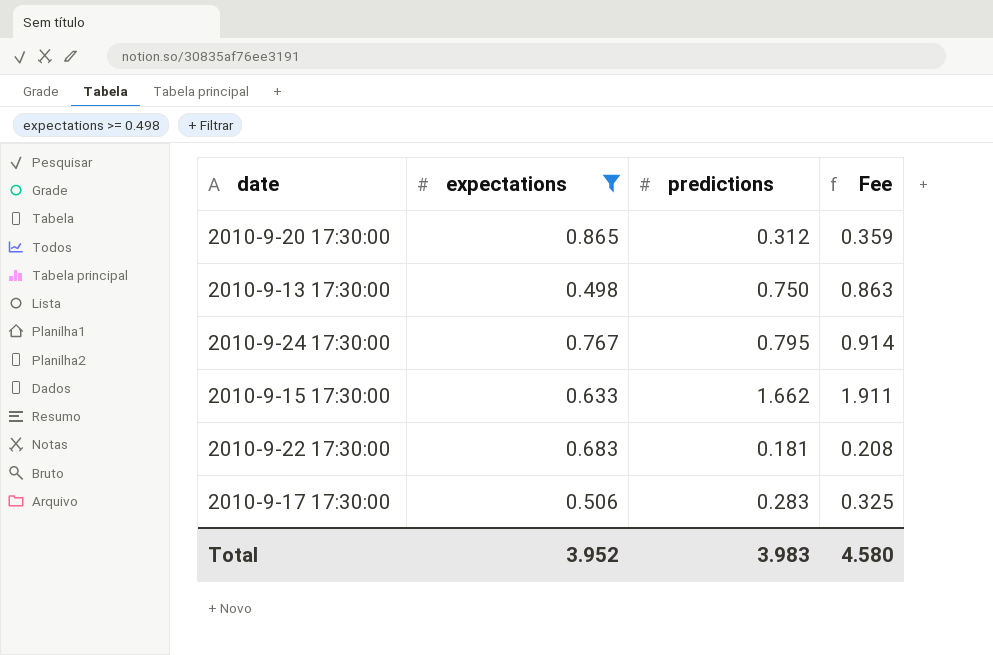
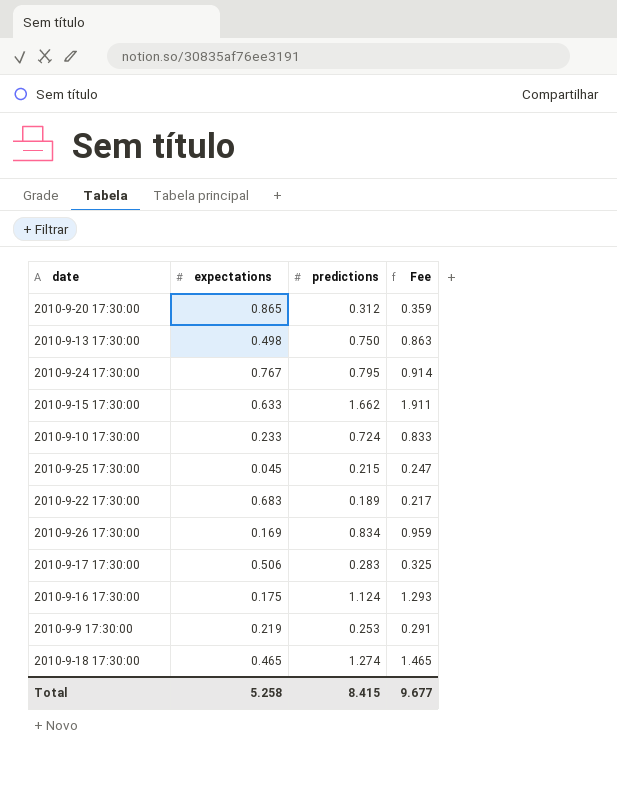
filter: expectations >= 0.498 -> none
2010-9-22 17:30:00 | predictions: 0.181 -> 0.189
2010-9-22 17:30:00 | Fee: 0.208 -> 0.217
Total | expectations: 3.952 -> 5.258
Total | predictions: 3.983 -> 8.415
Total | Fee: 4.580 -> 9.677

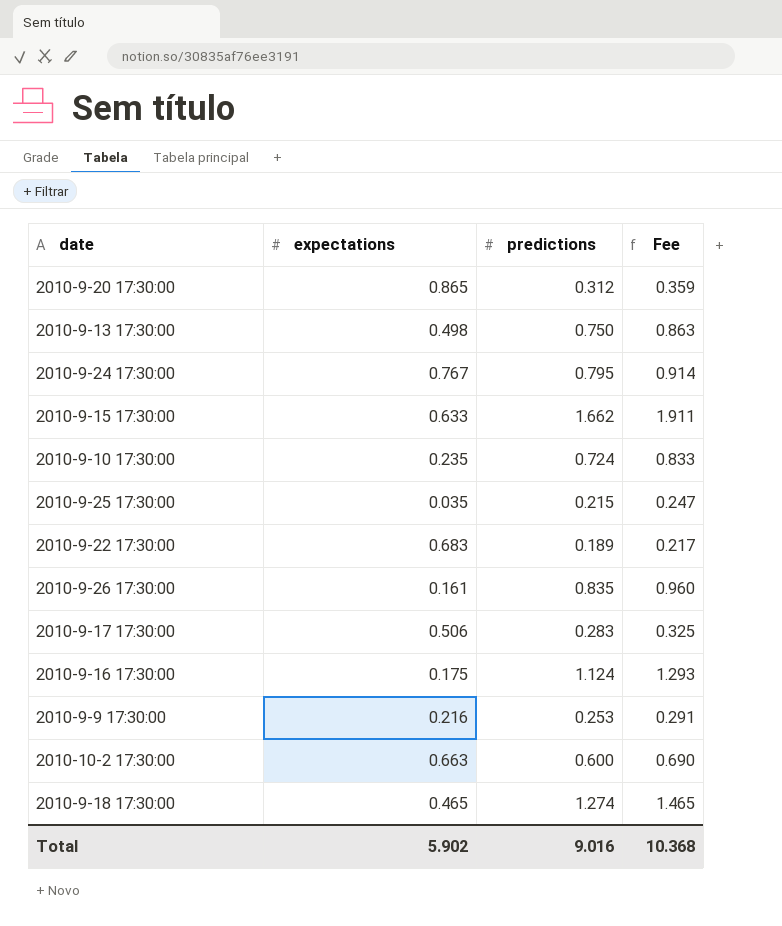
2010-9-10 17:30:00 | expectations: 0.233 -> 0.235
2010-9-25 17:30:00 | expectations: 0.045 -> 0.035
2010-9-26 17:30:00 | expectations: 0.169 -> 0.161
2010-9-26 17:30:00 | predictions: 0.834 -> 0.835
2010-9-26 17:30:00 | Fee: 0.959 -> 0.960
2010-9-9 17:30:00 | expectations: 0.219 -> 0.216
row 2010-10-2 17:30:00: none -> 0.663 | 0.600 | 0.690
Total | expectations: 5.258 -> 5.902
Total | predictions: 8.415 -> 9.016
Total | Fee: 9.677 -> 10.368

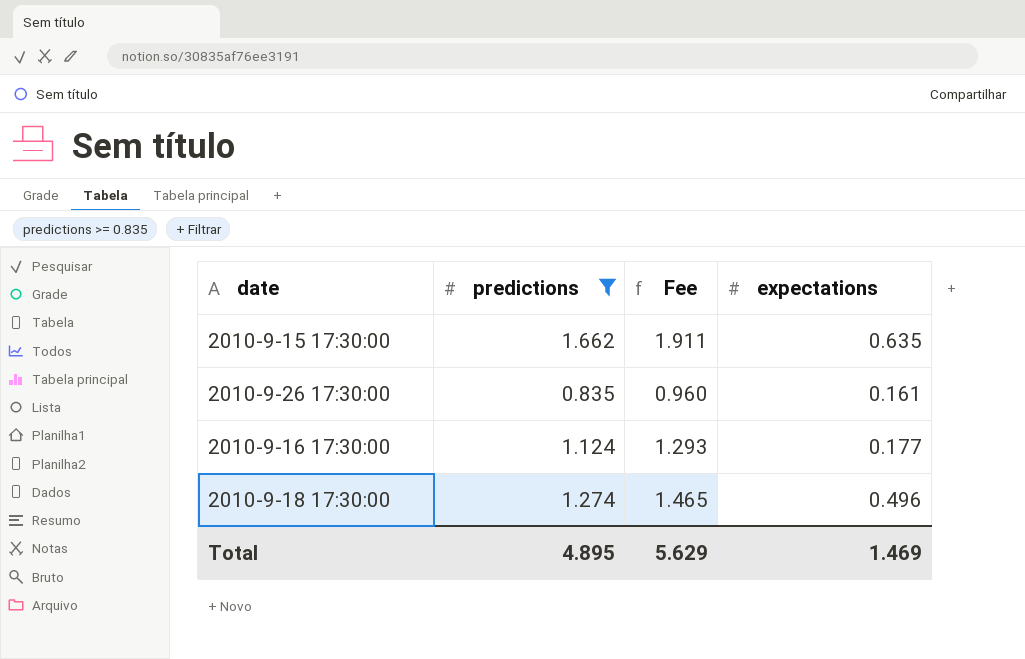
filter: none -> predictions >= 0.835
column expectations | position: 2 -> 4
2010-9-15 17:30:00 | expectations: 0.633 -> 0.635
2010-9-16 17:30:00 | expectations: 0.175 -> 0.177
2010-9-18 17:30:00 | expectations: 0.465 -> 0.496
Total | predictions: 9.016 -> 4.895
Total | Fee: 10.368 -> 5.629
Total | expectations: 5.902 -> 1.469

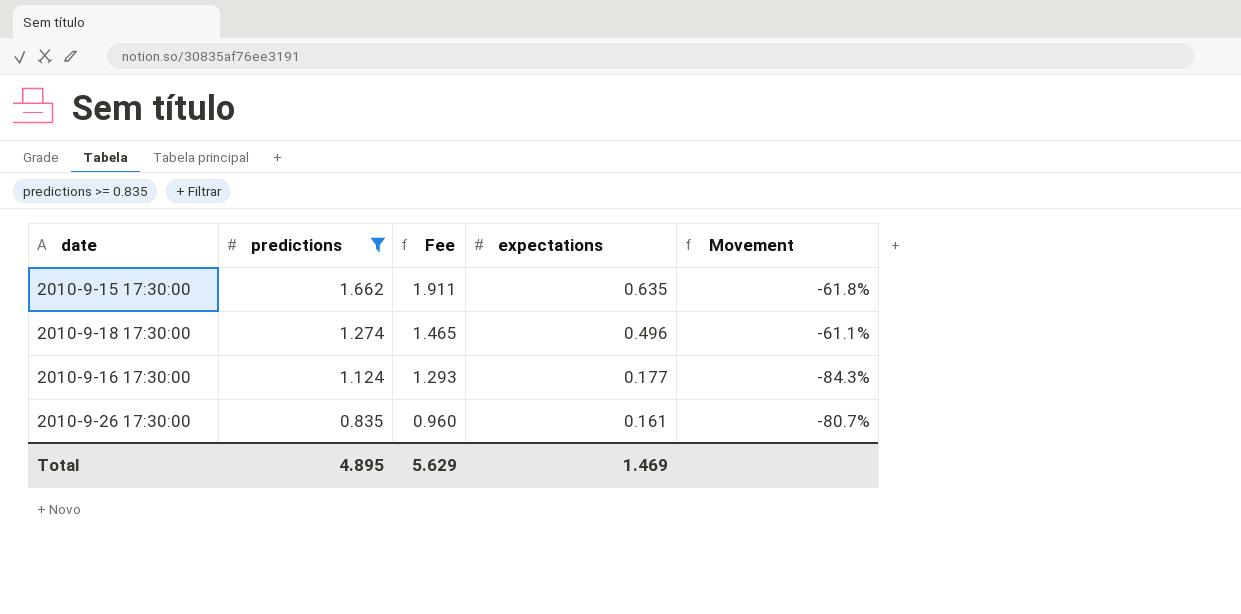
row order: none -> predictions descending
column Movement | formula: none -> ([expectations] - [predictions]) / [predictions]

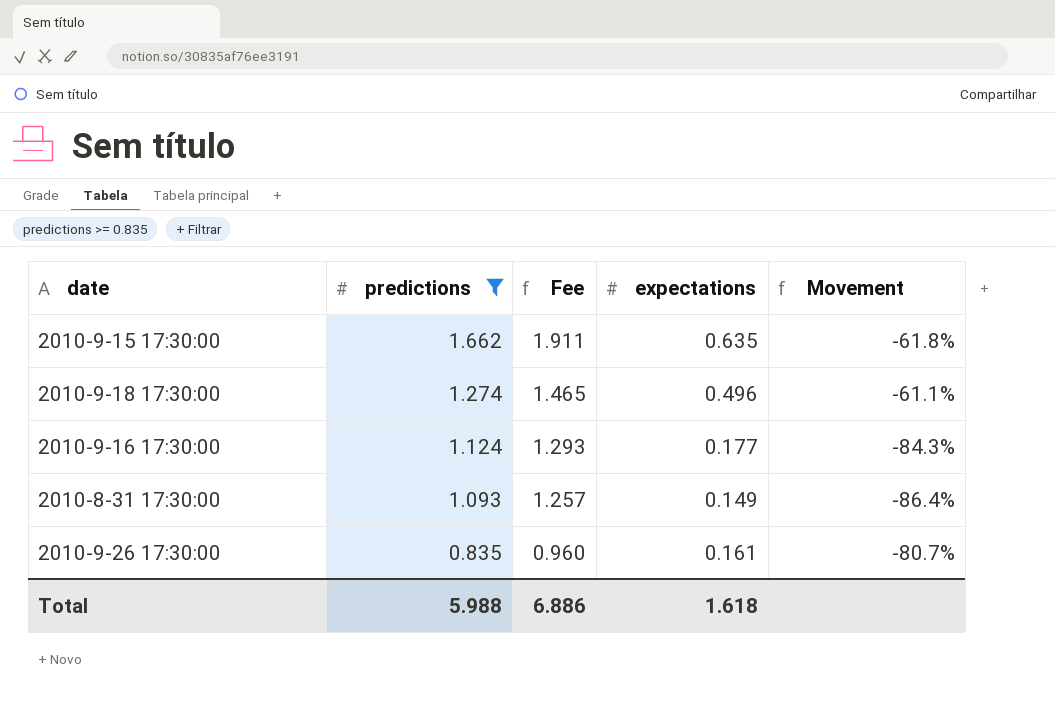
row 2010-8-31 17:30:00: none -> 1.093 | 1.257 | 0.149 | -86.4%
Total | predictions: 4.895 -> 5.988
Total | Fee: 5.629 -> 6.886
Total | expectations: 1.469 -> 1.618

